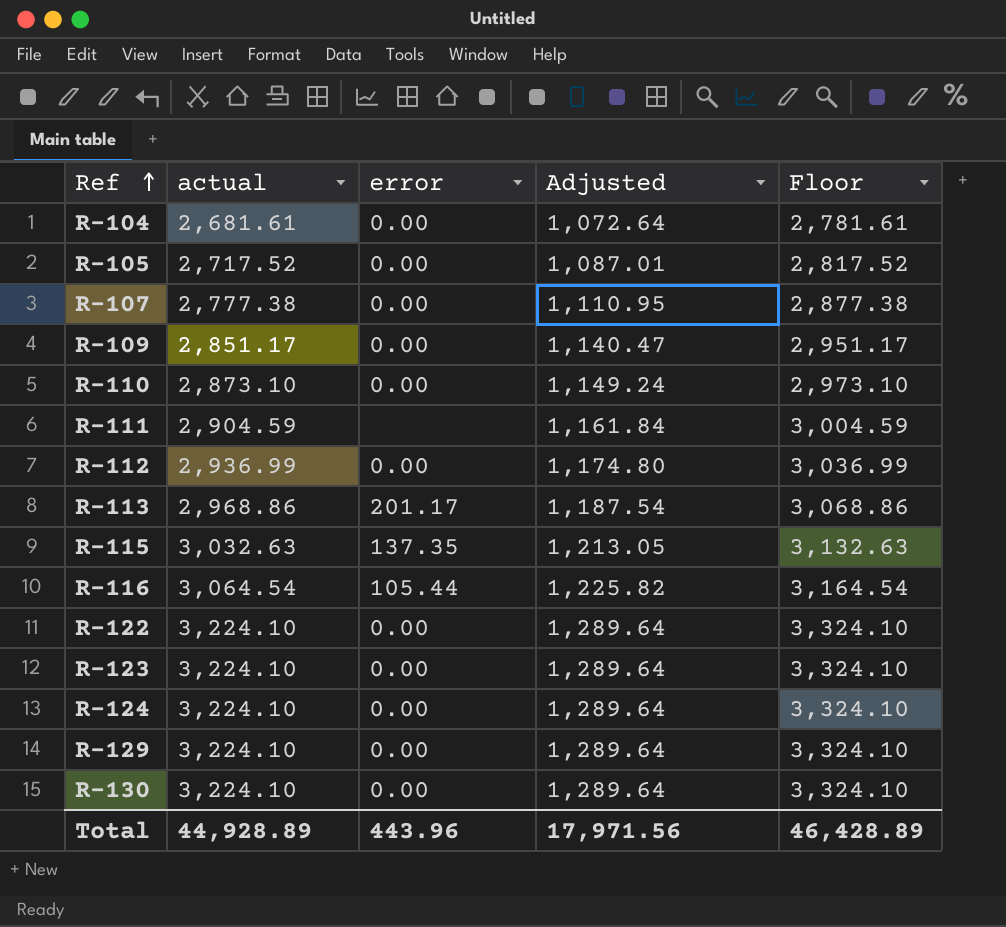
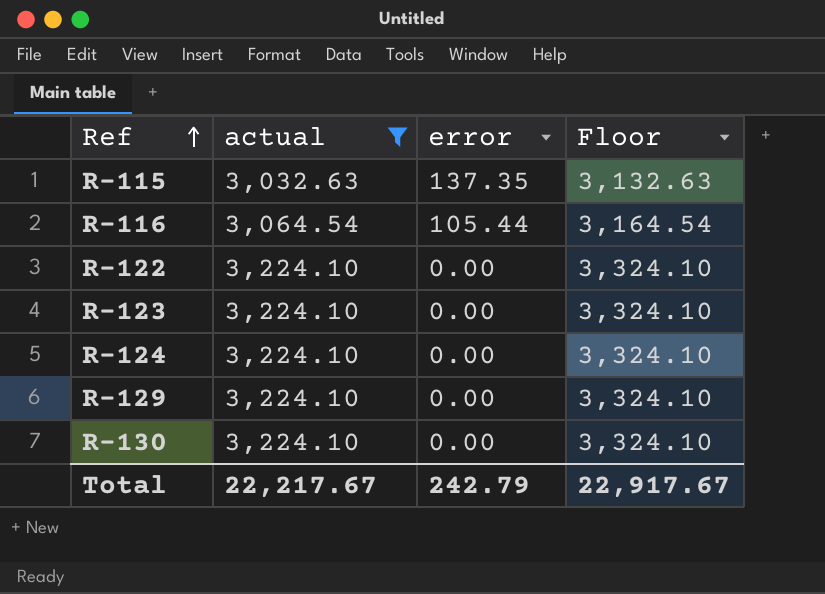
filter: none -> actual >= 3,032.63
column Adjusted | formula: [actual] * 0.4 -> none
Total | actual: 44,928.89 -> 22,217.67
Total | error: 443.96 -> 242.79
Total | Floor: 46,428.89 -> 22,917.67

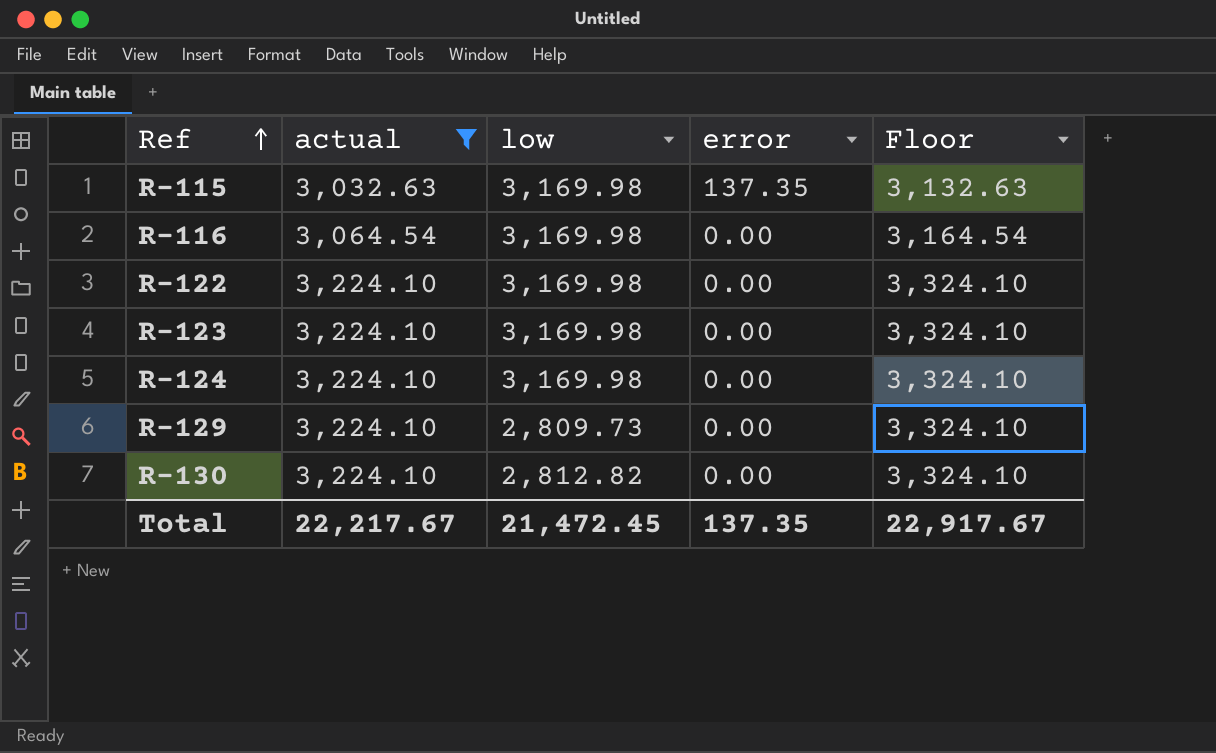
column low | position: none -> 3
R-116 | error: 105.44 -> 0.00
Total | error: 242.79 -> 137.35

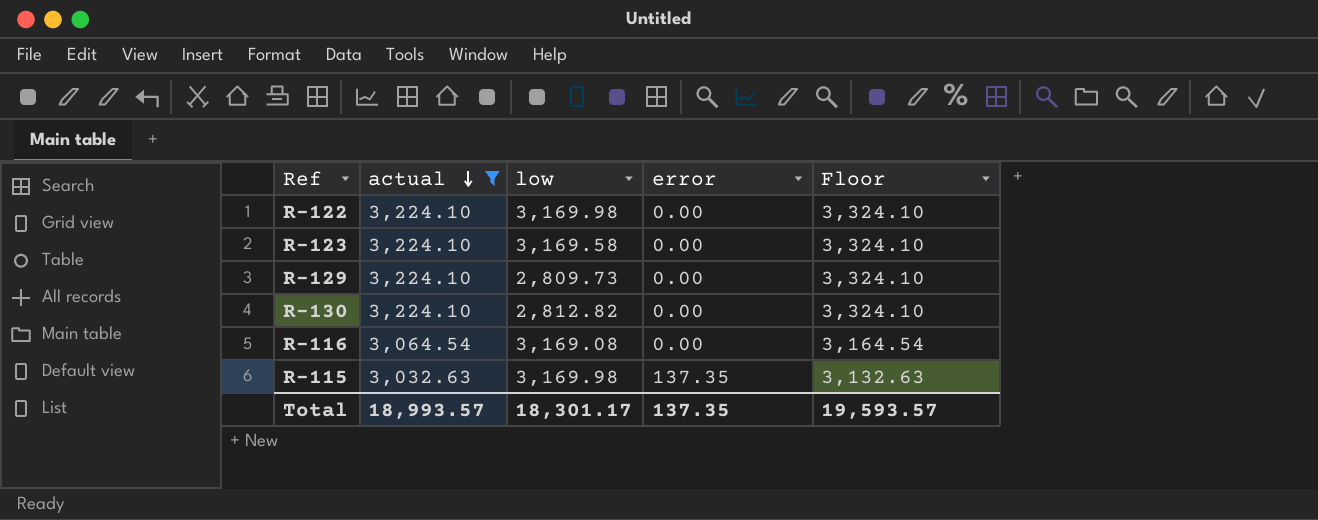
row order: Ref ascending -> actual descending
row R-124: 3,224.10 | 3,169.98 | 0.00 | 3,324.10 -> none
R-123 | low: 3,169.98 -> 3,169.58
R-116 | low: 3,169.98 -> 3,169.08
Total | actual: 22,217.67 -> 18,993.57
Total | low: 21,472.45 -> 18,301.17
Total | Floor: 22,917.67 -> 19,593.57

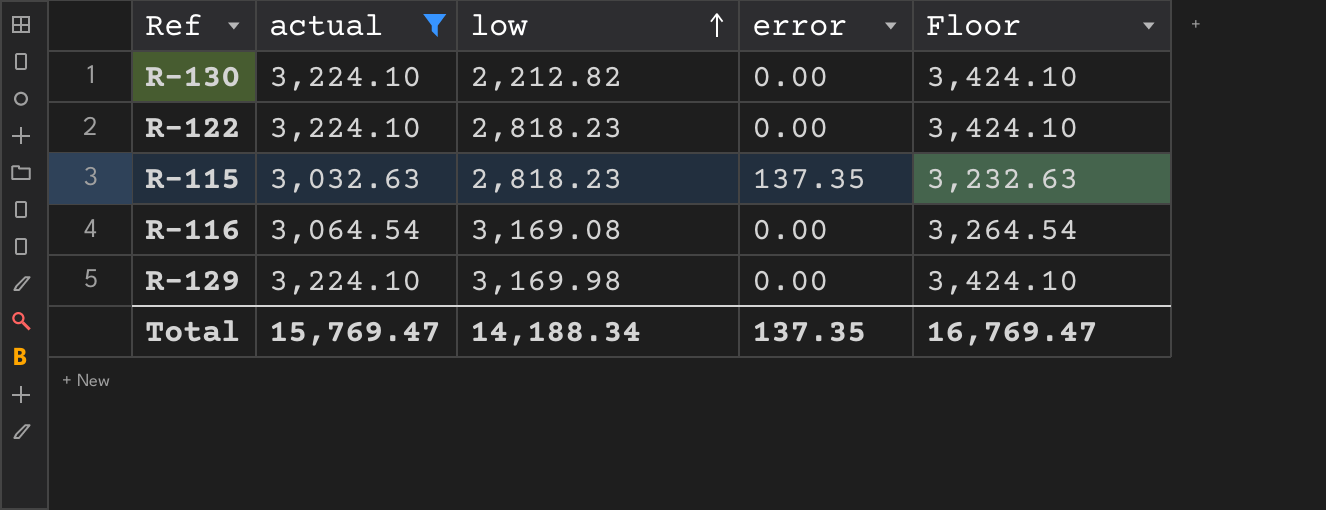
row order: actual descending -> low ascending
column Floor | formula: [actual] + 100 -> [actual] + 200
row R-123: 3,224.10 | 3,169.58 | 0.00 | 3,324.10 -> none
R-130 | low: 2,812.82 -> 2,212.82
R-122 | low: 3,169.98 -> 2,818.23
R-115 | low: 3,169.98 -> 2,818.23
R-129 | low: 2,809.73 -> 3,169.98
Total | actual: 18,993.57 -> 15,769.47
Total | low: 18,301.17 -> 14,188.34
Total | Floor: 19,593.57 -> 16,769.47

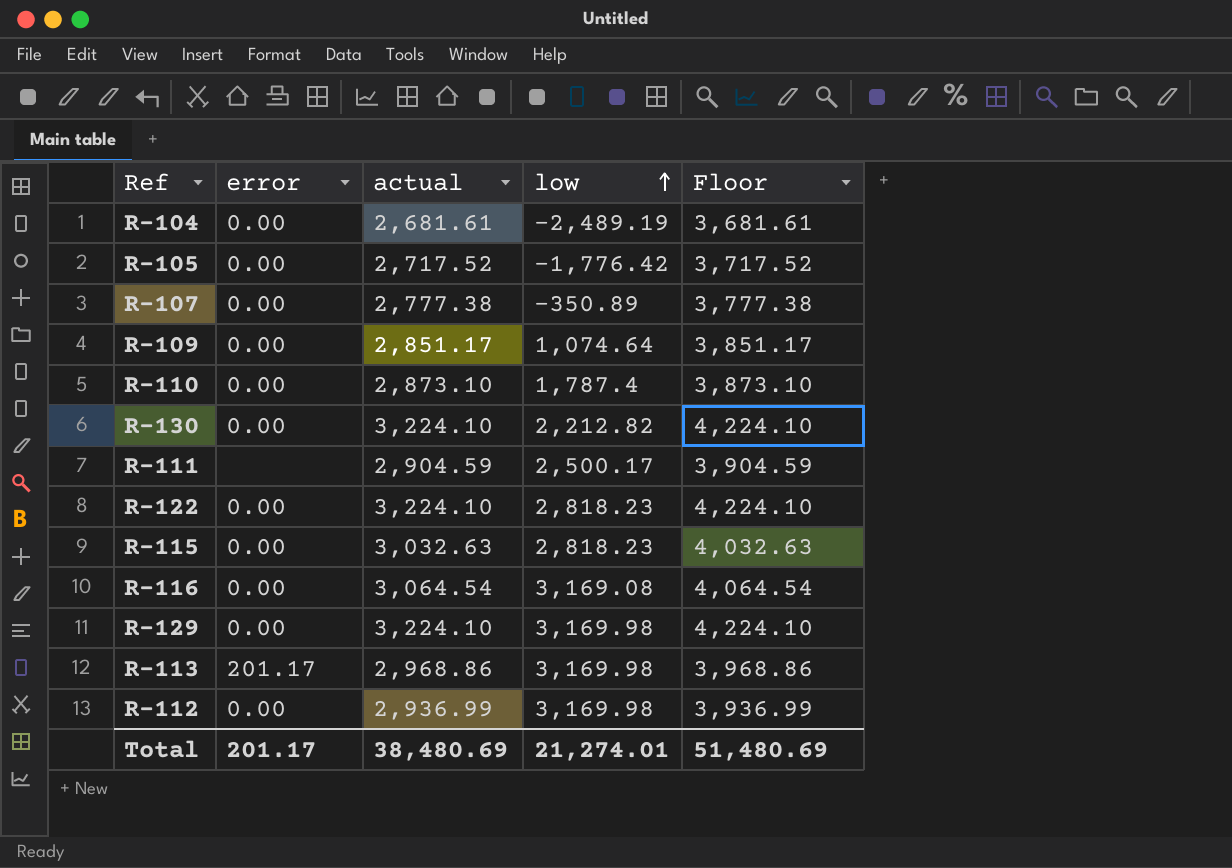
filter: actual >= 3,032.63 -> none
column error | position: 4 -> 2
column Floor | formula: [actual] + 200 -> [actual] + 1000
R-115 | error: 137.35 -> 0.00
Total | error: 137.35 -> 201.17
Total | actual: 15,769.47 -> 38,480.69
Total | low: 14,188.34 -> 21,274.01
Total | Floor: 16,769.47 -> 51,480.69

